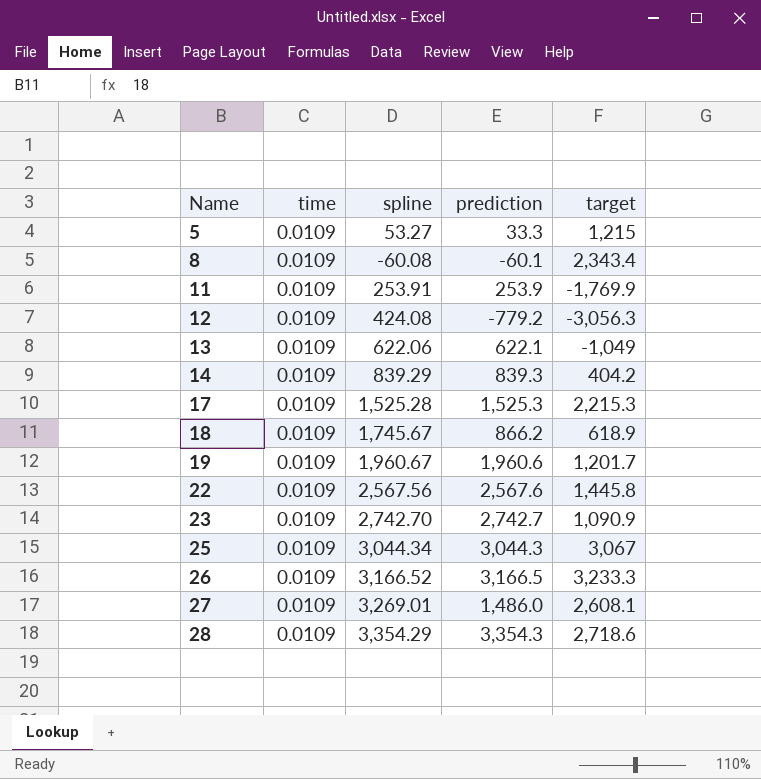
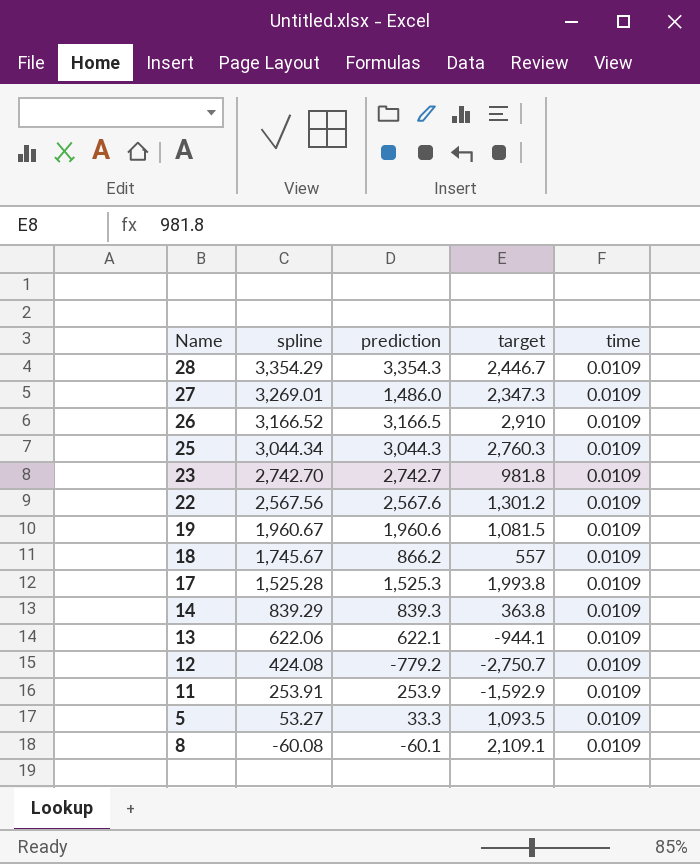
row order: Name ascending -> spline descending
column time | position: 2 -> 5
28 | target: 2,718.6 -> 2,446.7
27 | target: 2,608.1 -> 2,347.3
26 | target: 3,233.3 -> 2,910
25 | target: 3,067 -> 2,760.3
23 | target: 1,090.9 -> 981.8
22 | target: 1,445.8 -> 1,301.2
19 | target: 1,201.7 -> 1,081.5
18 | target: 618.9 -> 557
17 | target: 2,215.3 -> 1,993.8
14 | target: 404.2 -> 363.8
13 | target: -1,049 -> -944.1
12 | target: -3,056.3 -> -2,750.7
11 | target: -1,769.9 -> -1,592.9
5 | target: 1,215 -> 1,093.5
8 | target: 2,343.4 -> 2,109.1

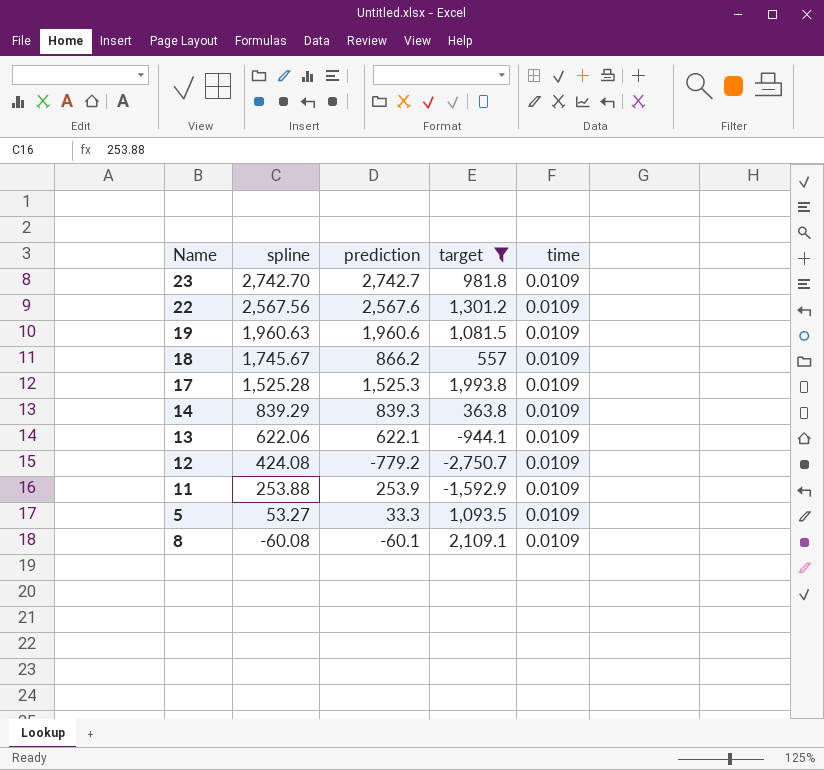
filter: none -> target <= 2,109.1
19 | spline: 1,960.67 -> 1,960.63
11 | spline: 253.91 -> 253.88

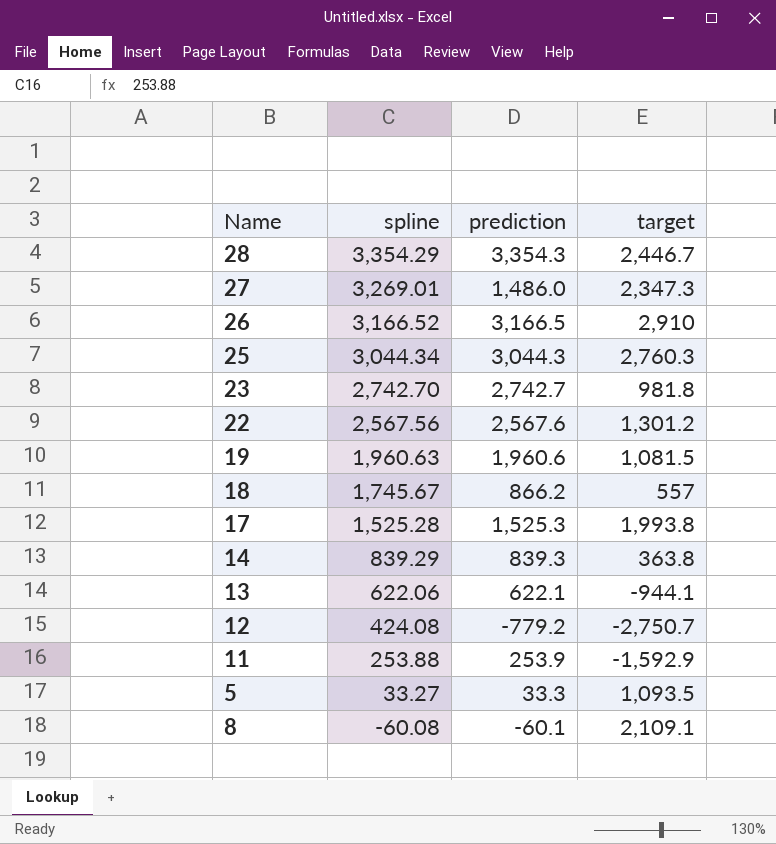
filter: target <= 2,109.1 -> none
column time | position: 5 -> none
5 | spline: 53.27 -> 33.27

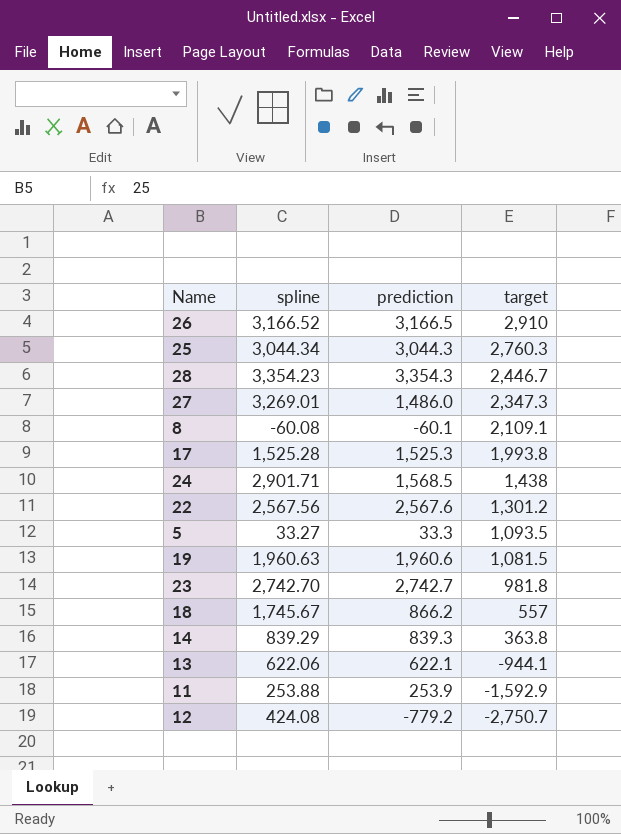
row order: spline descending -> target descending
28 | spline: 3,354.29 -> 3,354.23
row 24: none -> 2,901.71 | 1,568.5 | 1,438

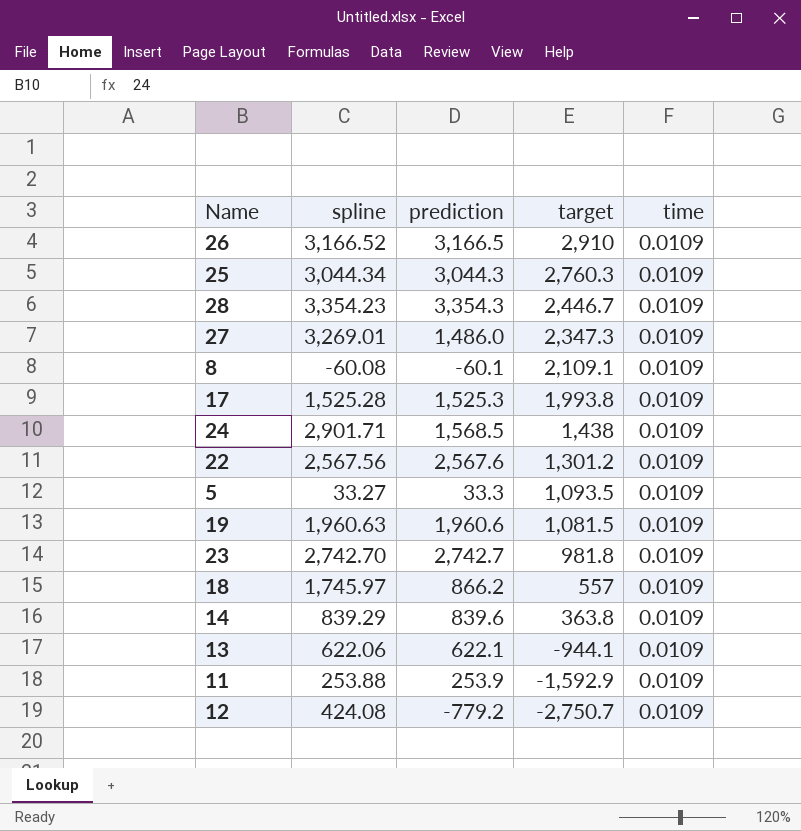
column time | position: none -> 5
18 | spline: 1,745.67 -> 1,745.97
14 | prediction: 839.3 -> 839.6

